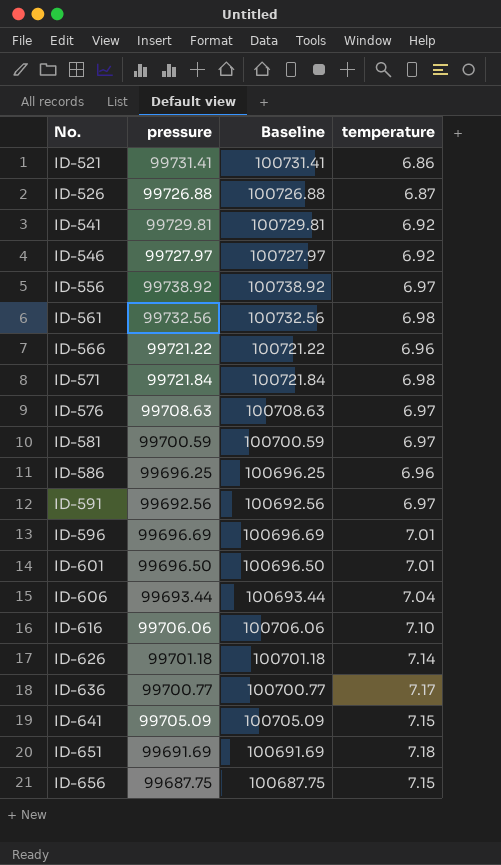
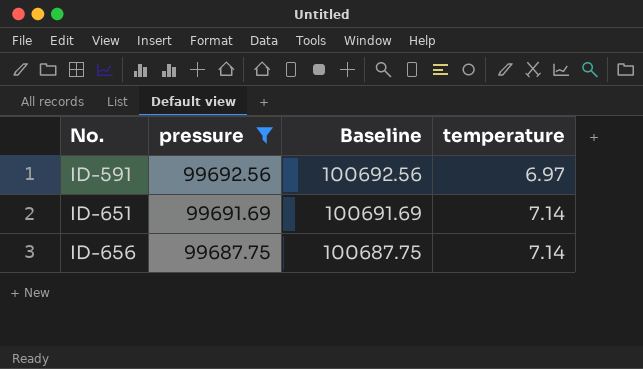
filter: none -> pressure <= 99692.56
ID-651 | temperature: 7.18 -> 7.14
ID-656 | temperature: 7.15 -> 7.14

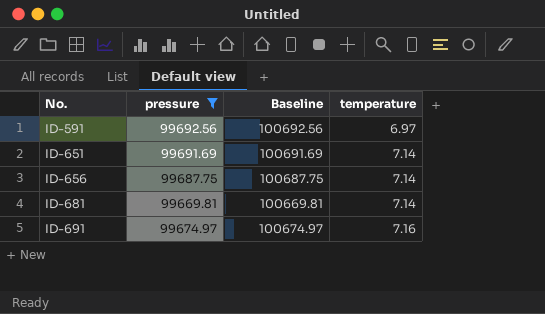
row ID-681: none -> 99669.81 | 100669.81 | 7.14
row ID-691: none -> 99674.97 | 100674.97 | 7.16

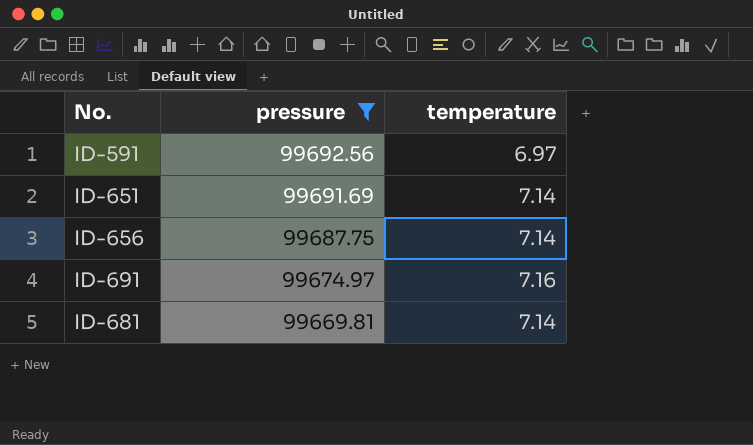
row order: No. ascending -> pressure descending
column Baseline | formula: [pressure] + 1000 -> none

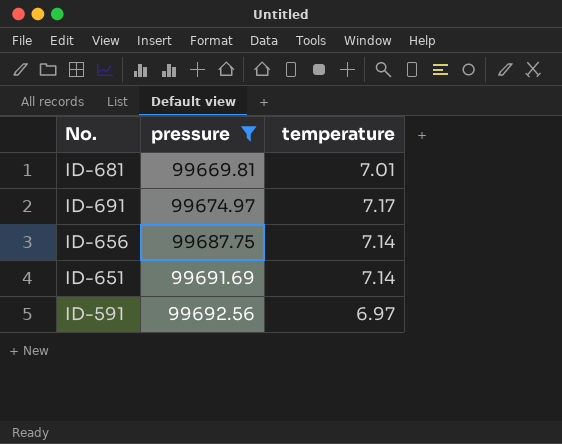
row order: pressure descending -> pressure ascending
ID-681 | temperature: 7.14 -> 7.01
ID-691 | temperature: 7.16 -> 7.17

